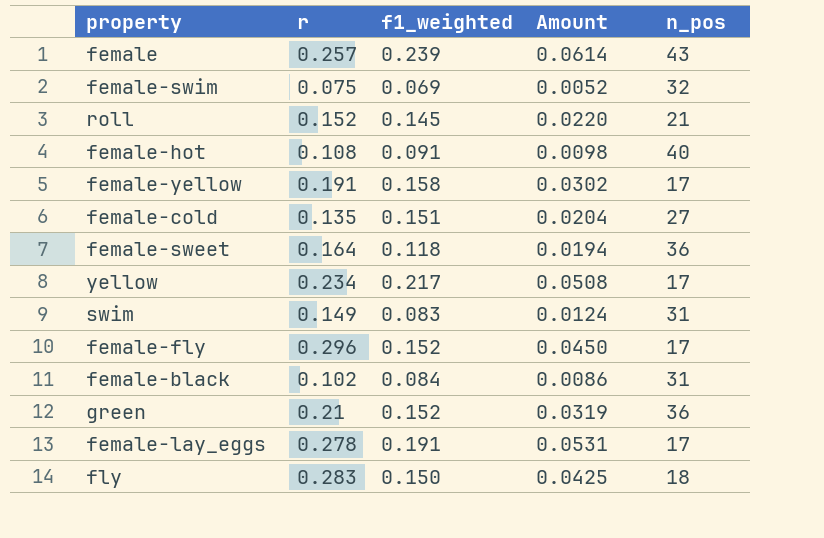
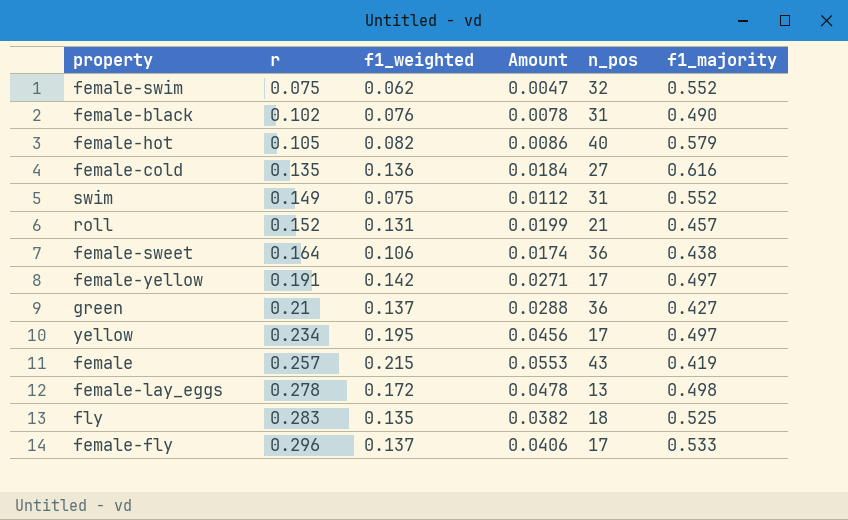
row order: none -> r ascending
column f1_majority | position: none -> 6
female-swim | f1_weighted: 0.069 -> 0.062
female-swim | Amount: 0.0052 -> 0.0047
female-black | f1_weighted: 0.084 -> 0.076
female-black | Amount: 0.0086 -> 0.0078
female-hot | r: 0.108 -> 0.105
female-hot | f1_weighted: 0.091 -> 0.082
female-hot | Amount: 0.0098 -> 0.0086
female-cold | f1_weighted: 0.151 -> 0.136
female-cold | Amount: 0.0204 -> 0.0184
swim | f1_weighted: 0.083 -> 0.075
swim | Amount: 0.0124 -> 0.0112
roll | f1_weighted: 0.145 -> 0.131
roll | Amount: 0.0220 -> 0.0199
female-sweet | f1_weighted: 0.118 -> 0.106
female-sweet | Amount: 0.0194 -> 0.0174
female-yellow | f1_weighted: 0.158 -> 0.142
female-yellow | Amount: 0.0302 -> 0.0271
green | f1_weighted: 0.152 -> 0.137
green | Amount: 0.0319 -> 0.0288
yellow | f1_weighted: 0.217 -> 0.195
yellow | Amount: 0.0508 -> 0.0456
female | f1_weighted: 0.239 -> 0.215
female | Amount: 0.0614 -> 0.0553
female-lay_eggs | f1_weighted: 0.191 -> 0.172
female-lay_eggs | Amount: 0.0531 -> 0.0478
female-lay_eggs | n_pos: 17 -> 13
fly | f1_weighted: 0.150 -> 0.135
fly | Amount: 0.0425 -> 0.0382
female-fly | f1_weighted: 0.152 -> 0.137
female-fly | Amount: 0.0450 -> 0.0406

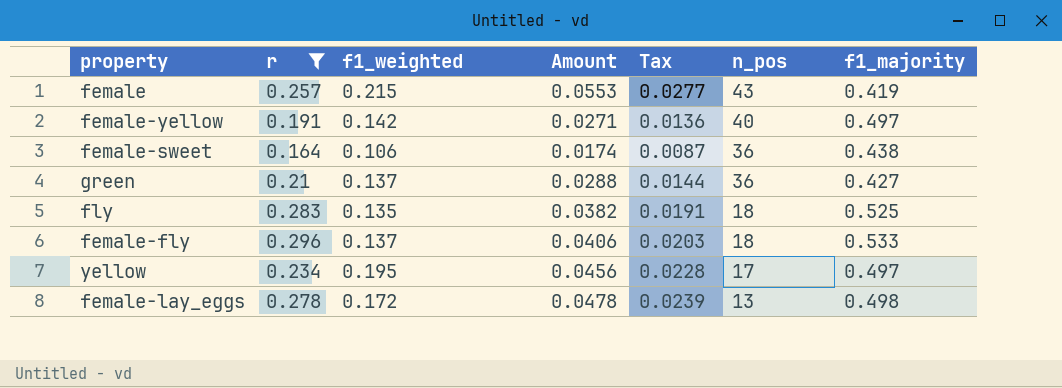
filter: none -> r >= 0.164
row order: r ascending -> n_pos descending
column Tax | formula: none -> [Amount] * 0.5
female-yellow | n_pos: 17 -> 40
female-fly | n_pos: 17 -> 18

